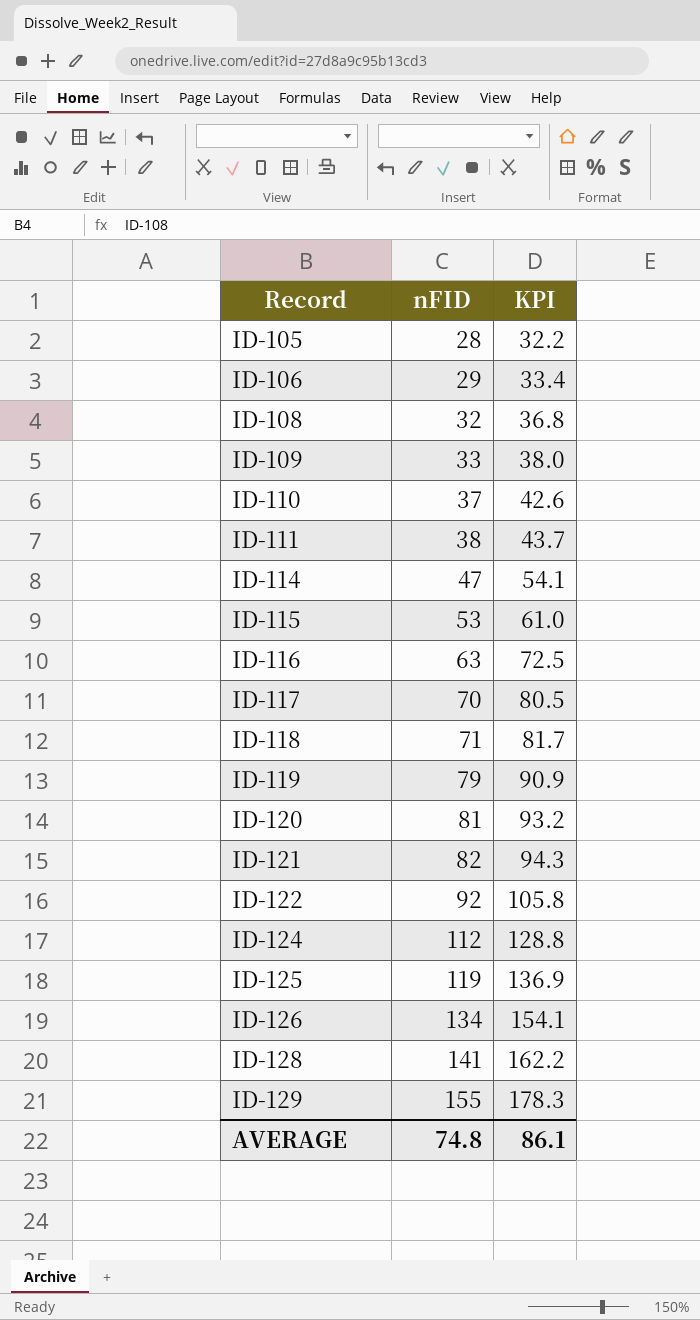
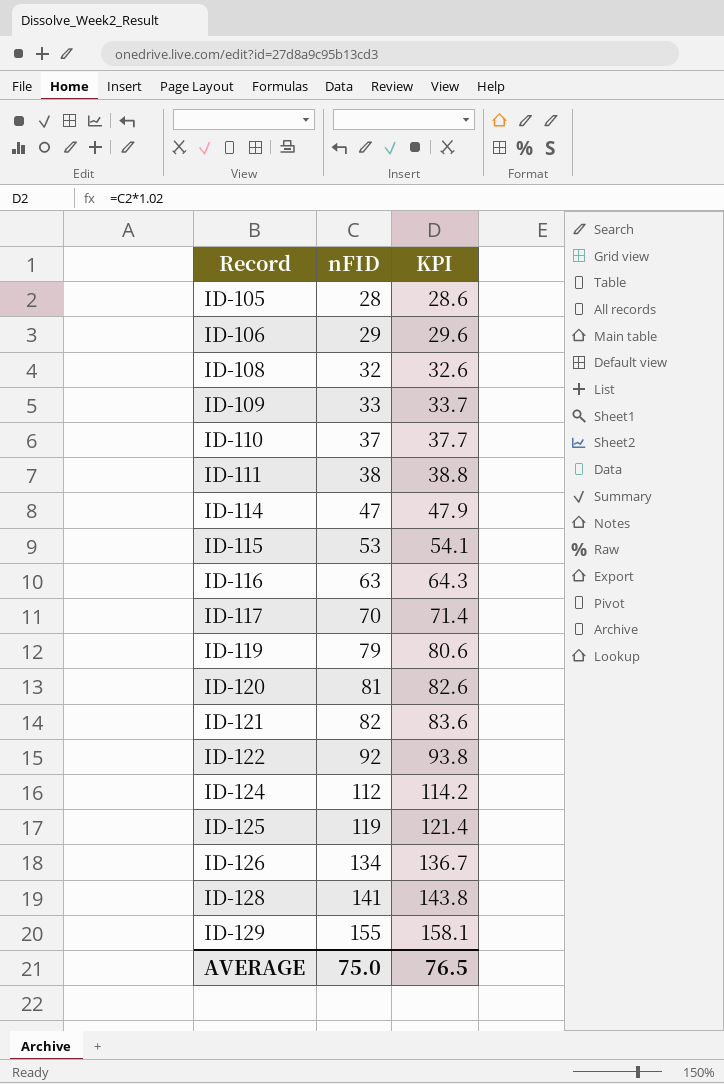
column KPI | formula: [nFID] * 1.15 -> [nFID] * 1.02
row ID-118: 71 | 81.7 -> none
AVERAGE | nFID: 74.8 -> 75.0
AVERAGE | KPI: 86.1 -> 76.5

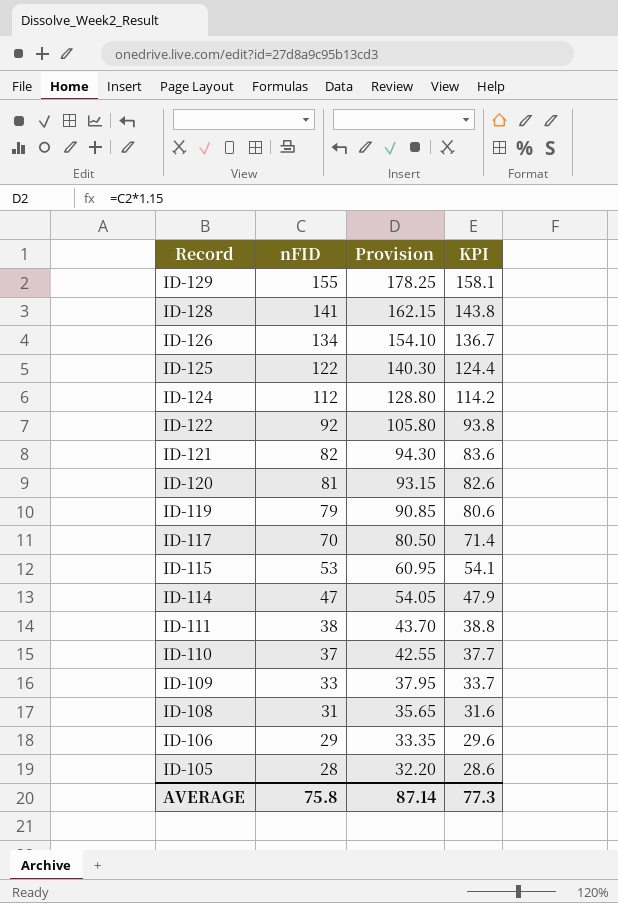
row order: Record ascending -> Record descending
column Provision | formula: none -> [nFID] * 1.15
row ID-116: 63 | 64.3 -> none
ID-125 | nFID: 119 -> 122
ID-125 | KPI: 121.4 -> 124.4
ID-108 | nFID: 32 -> 31
ID-108 | KPI: 32.6 -> 31.6
AVERAGE | nFID: 75.0 -> 75.8
AVERAGE | KPI: 76.5 -> 77.3

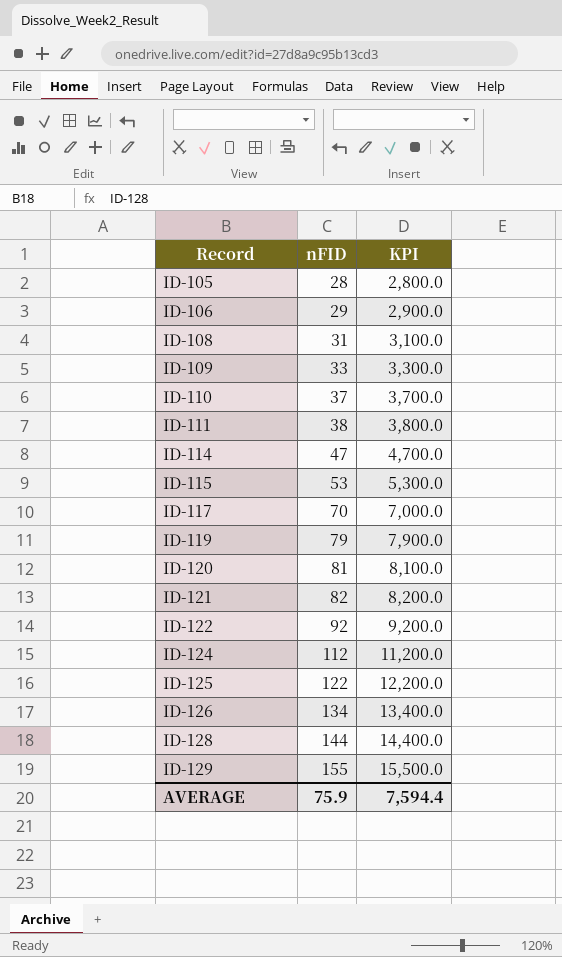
row order: Record descending -> Record ascending
column Provision | formula: [nFID] * 1.15 -> none
column KPI | formula: [nFID] * 1.02 -> [nFID] * 100
ID-128 | nFID: 141 -> 144
AVERAGE | nFID: 75.8 -> 75.9
AVERAGE | KPI: 77.3 -> 7,594.4

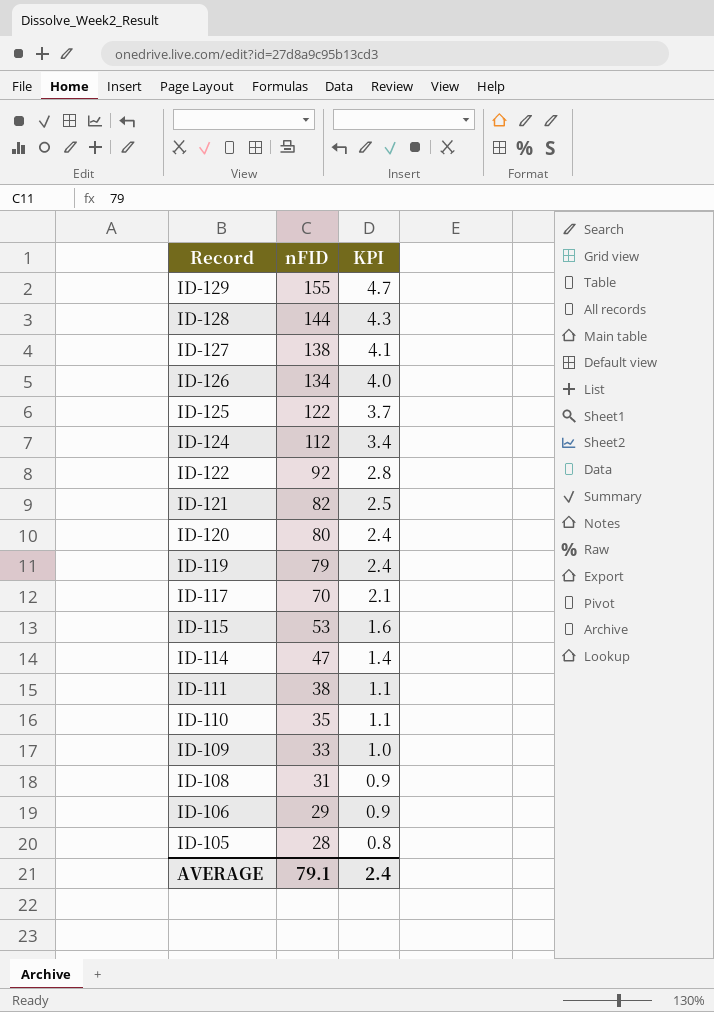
row order: Record ascending -> Record descending
column KPI | formula: [nFID] * 100 -> [nFID] * 0.03
row ID-127: none -> 138 | 4.1
ID-120 | nFID: 81 -> 80
ID-110 | nFID: 37 -> 35
AVERAGE | nFID: 75.9 -> 79.1
AVERAGE | KPI: 7,594.4 -> 2.4

